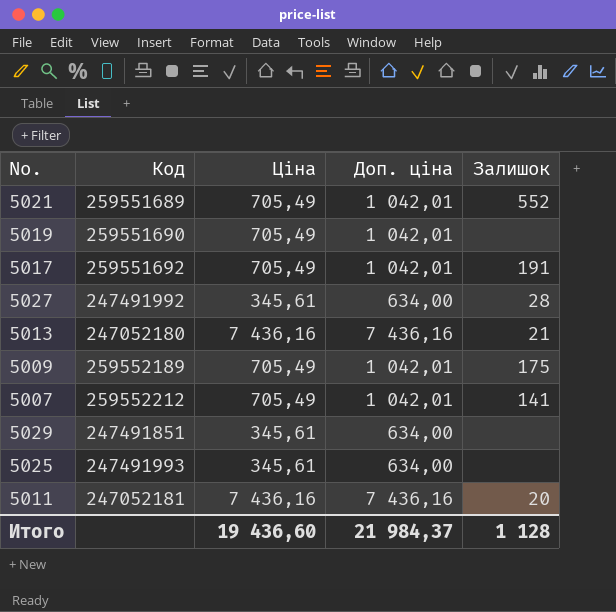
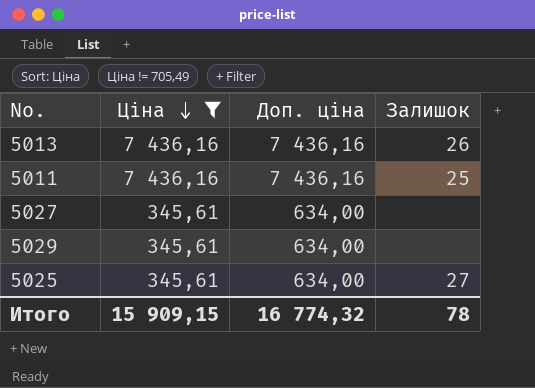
filter: none -> Ціна != 705,49
row order: none -> Ціна descending
column Код | position: 2 -> none
5013 | Залишок: 21 -> 26
5011 | Залишок: 20 -> 25
5027 | Залишок: 28 -> none
5025 | Залишок: none -> 27
Итого | Ціна: 19 436,60 -> 15 909,15
Итого | Доп. ціна: 21 984,37 -> 16 774,32
Итого | Залишок: 1 128 -> 78

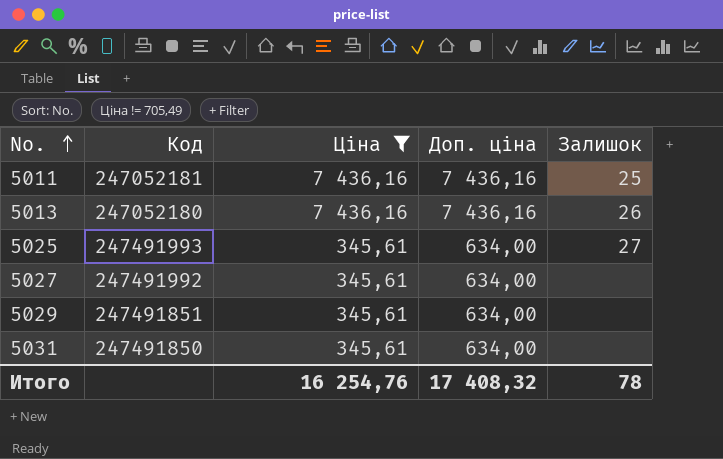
row order: Ціна descending -> No. ascending
column Код | position: none -> 2
row 5031: none -> 247491850 | 345,61 | 634,00 | none
Итого | Ціна: 15 909,15 -> 16 254,76
Итого | Доп. ціна: 16 774,32 -> 17 408,32

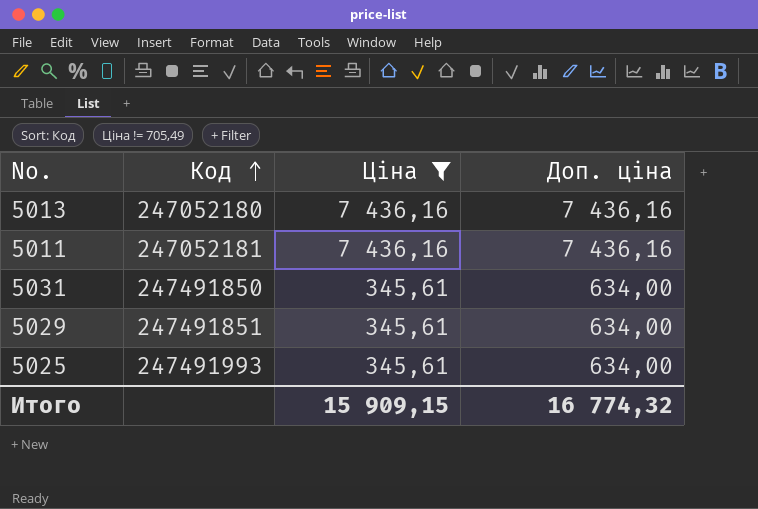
row order: No. ascending -> Код ascending
column Залишок | position: 5 -> none
row 5027: 247491992 | 345,61 | 634,00 | none -> none
Итого | Ціна: 16 254,76 -> 15 909,15
Итого | Доп. ціна: 17 408,32 -> 16 774,32

